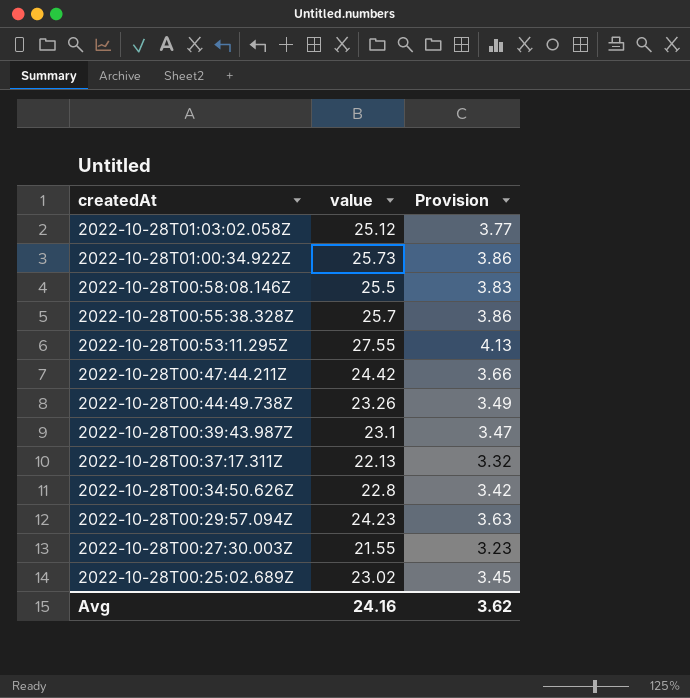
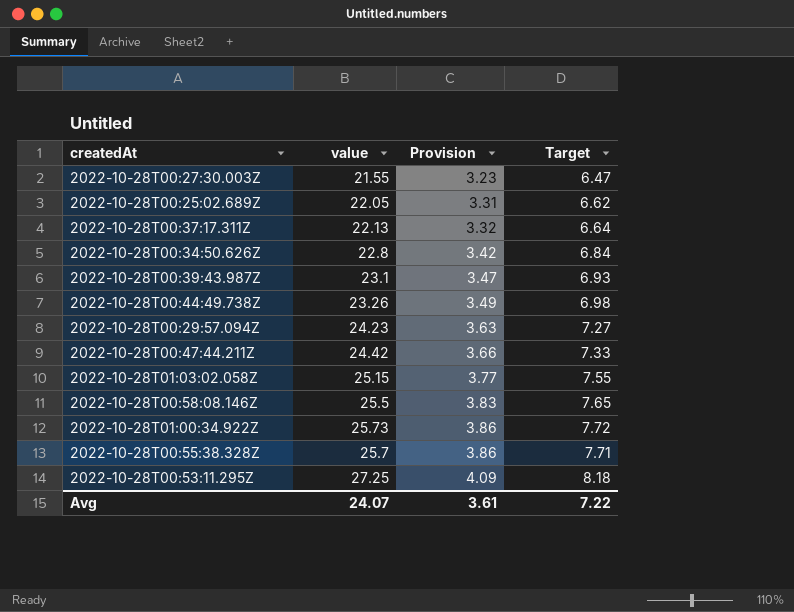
row order: createdAt descending -> Provision ascending
column Target | formula: none -> [value] * 0.3
2022-10-28T00:25:02.689Z | value: 23.02 -> 22.05
2022-10-28T00:25:02.689Z | Provision: 3.45 -> 3.31
2022-10-28T01:03:02.058Z | value: 25.12 -> 25.15
2022-10-28T00:53:11.295Z | value: 27.55 -> 27.25
2022-10-28T00:53:11.295Z | Provision: 4.13 -> 4.09
Avg | value: 24.16 -> 24.07
Avg | Provision: 3.62 -> 3.61

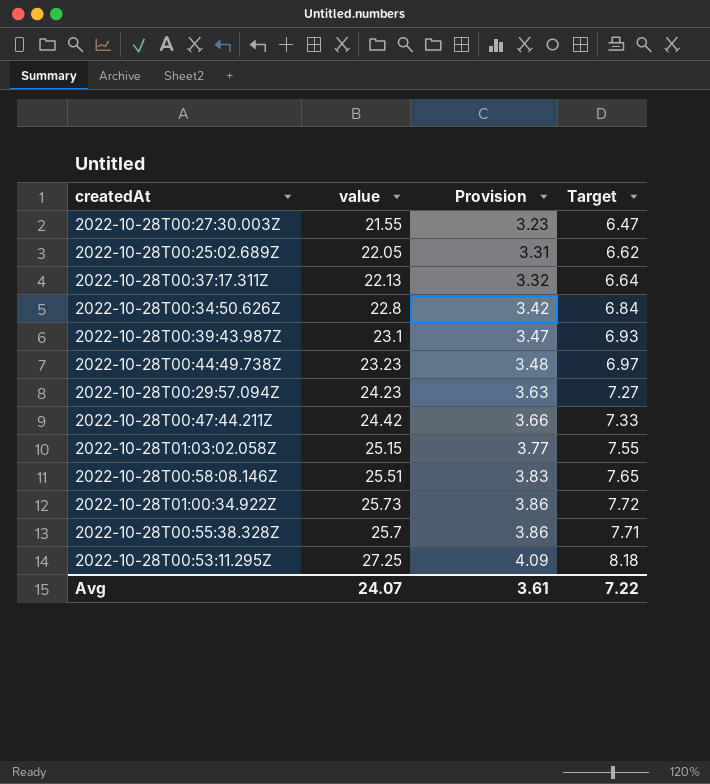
2022-10-28T00:44:49.738Z | value: 23.26 -> 23.23
2022-10-28T00:44:49.738Z | Provision: 3.49 -> 3.48
2022-10-28T00:44:49.738Z | Target: 6.98 -> 6.97
2022-10-28T00:58:08.146Z | value: 25.5 -> 25.51

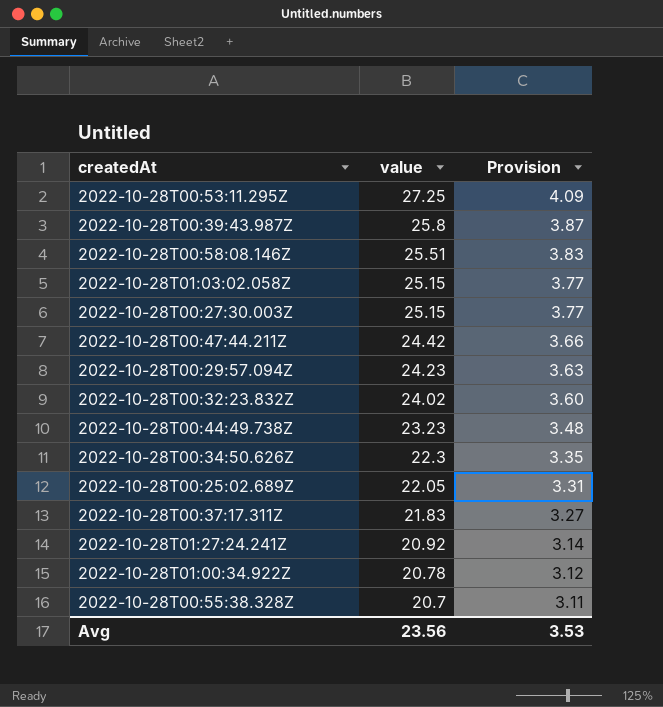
row order: Provision ascending -> value descending
column Target | formula: [value] * 0.3 -> none
2022-10-28T00:39:43.987Z | value: 23.1 -> 25.8
2022-10-28T00:39:43.987Z | Provision: 3.47 -> 3.87
2022-10-28T00:27:30.003Z | value: 21.55 -> 25.15
2022-10-28T00:27:30.003Z | Provision: 3.23 -> 3.77
row 2022-10-28T00:32:23.832Z: none -> 24.02 | 3.60
2022-10-28T00:34:50.626Z | value: 22.8 -> 22.3
2022-10-28T00:34:50.626Z | Provision: 3.42 -> 3.35
2022-10-28T00:37:17.311Z | value: 22.13 -> 21.83
2022-10-28T00:37:17.311Z | Provision: 3.32 -> 3.27
row 2022-10-28T01:27:24.241Z: none -> 20.92 | 3.14
2022-10-28T01:00:34.922Z | value: 25.73 -> 20.78
2022-10-28T01:00:34.922Z | Provision: 3.86 -> 3.12
2022-10-28T00:55:38.328Z | value: 25.7 -> 20.7
2022-10-28T00:55:38.328Z | Provision: 3.86 -> 3.11
Avg | value: 24.07 -> 23.56
Avg | Provision: 3.61 -> 3.53

